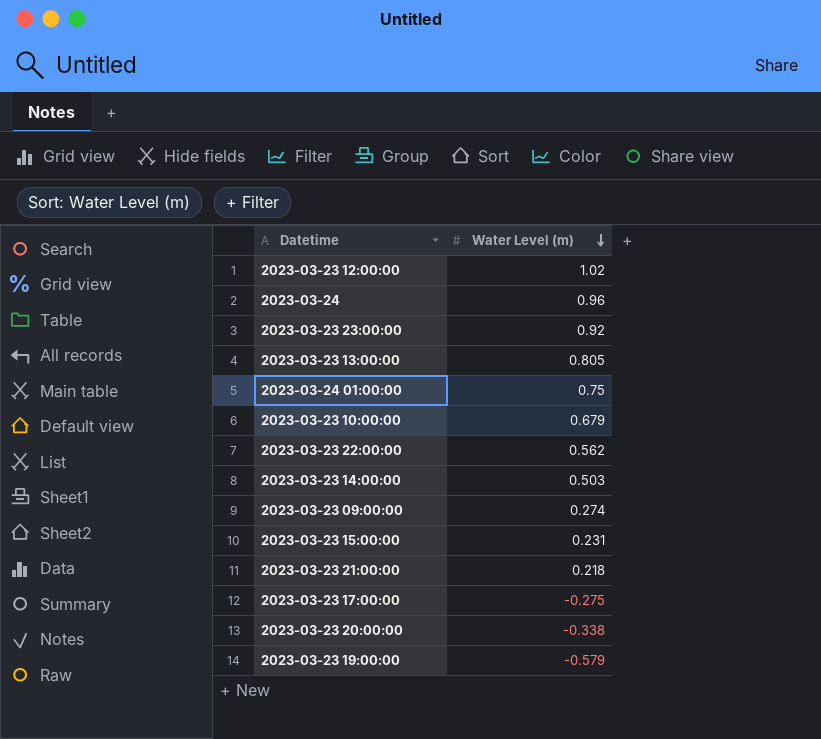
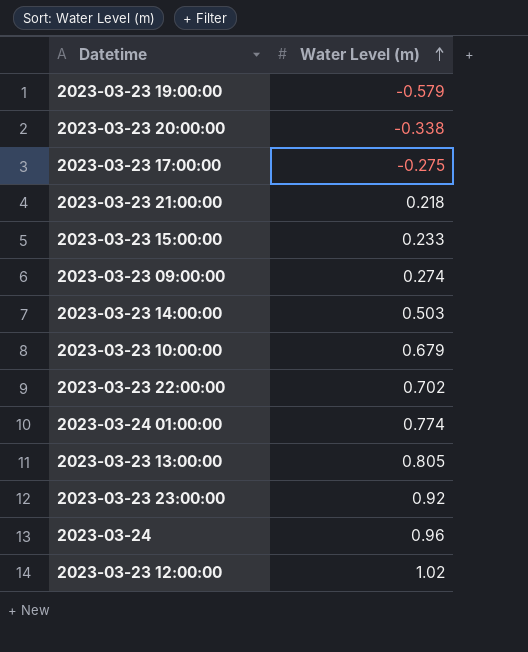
row order: Water Level (m) descending -> Water Level (m) ascending
2023-03-23 15:00:00 | Water Level (m): 0.231 -> 0.233
2023-03-23 22:00:00 | Water Level (m): 0.562 -> 0.702
2023-03-24 01:00:00 | Water Level (m): 0.75 -> 0.774

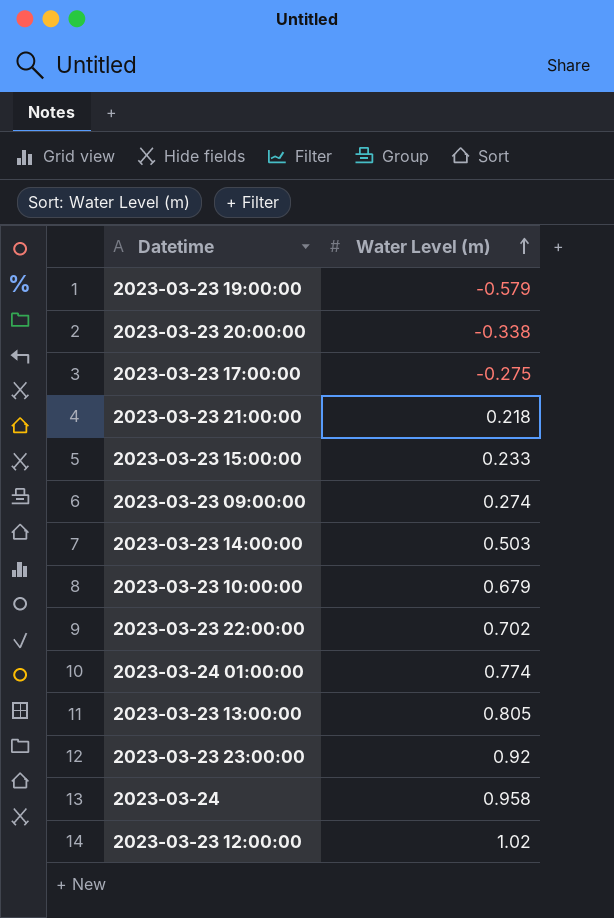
2023-03-24 | Water Level (m): 0.96 -> 0.958

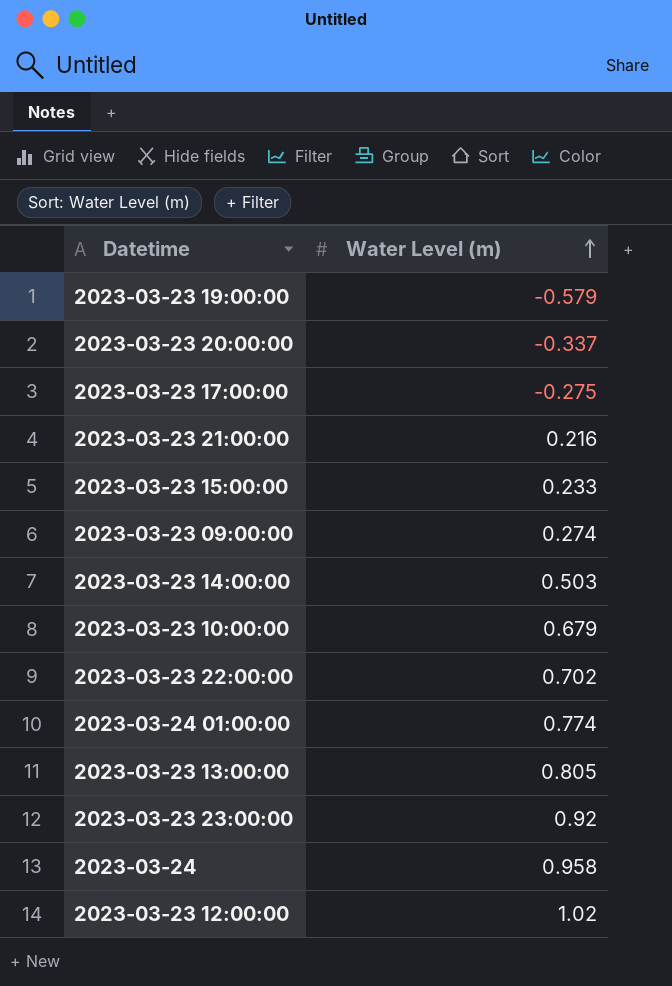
2023-03-23 20:00:00 | Water Level (m): -0.338 -> -0.337
2023-03-23 21:00:00 | Water Level (m): 0.218 -> 0.216

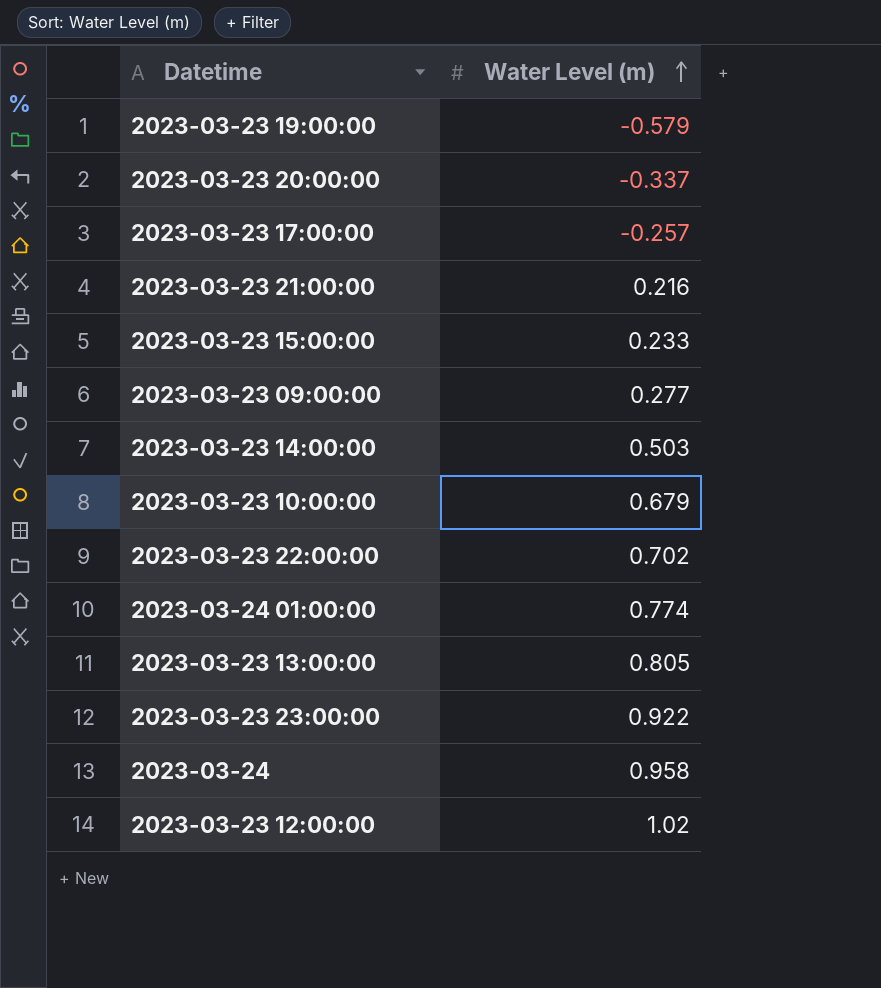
2023-03-23 17:00:00 | Water Level (m): -0.275 -> -0.257
2023-03-23 09:00:00 | Water Level (m): 0.274 -> 0.277
2023-03-23 23:00:00 | Water Level (m): 0.92 -> 0.922

